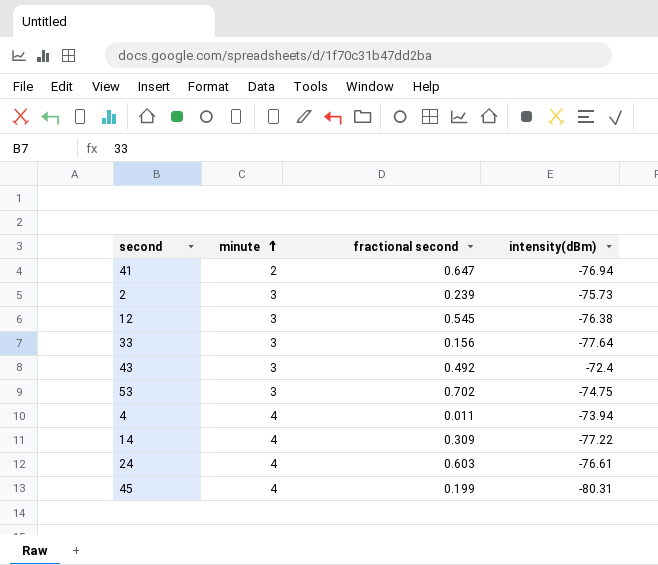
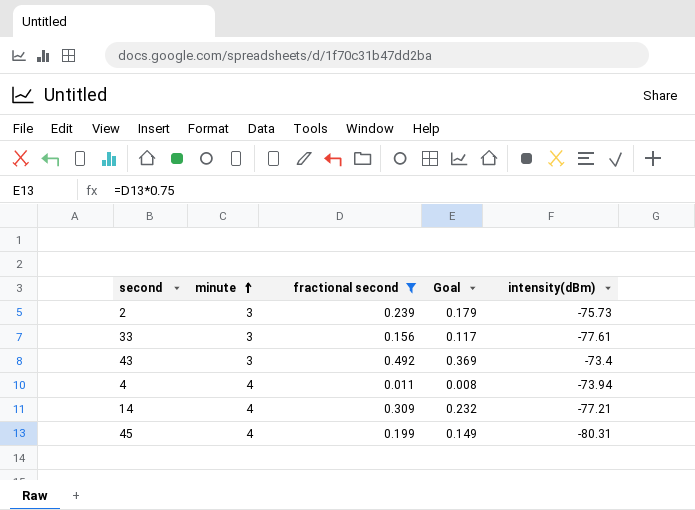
filter: none -> fractional second <= 0.492
column Goal | formula: none -> [fractional second] * 0.75
33 | intensity(dBm): -77.64 -> -77.61
43 | intensity(dBm): -72.4 -> -73.4
14 | intensity(dBm): -77.22 -> -77.21

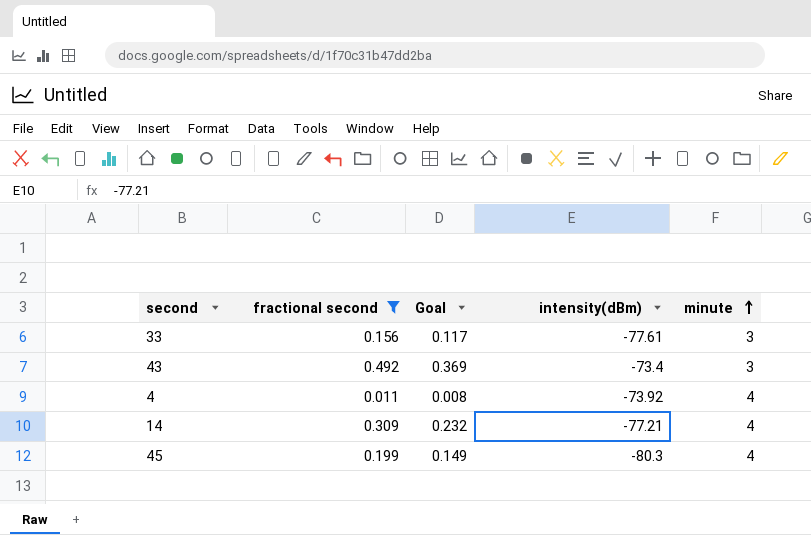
column minute | position: 2 -> 5
row 2: 3 | 0.239 | 0.179 | -75.73 -> none
4 | intensity(dBm): -73.94 -> -73.92
45 | intensity(dBm): -80.31 -> -80.3

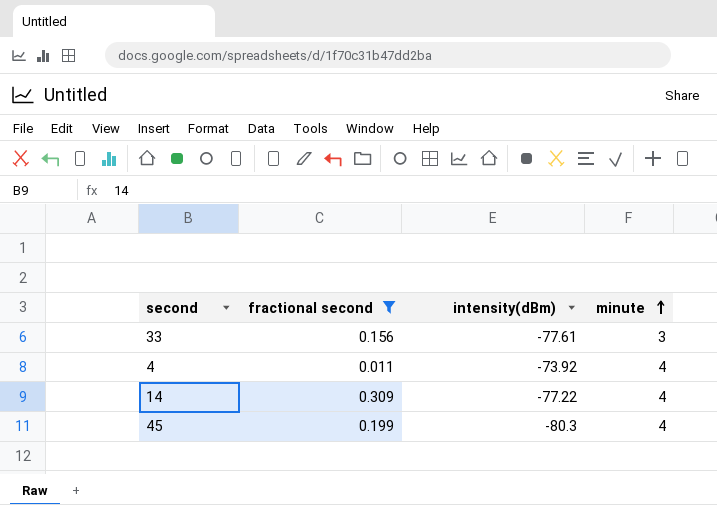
column Goal | formula: [fractional second] * 0.75 -> none
row 43: 0.492 | 0.369 | -73.4 | 3 -> none
14 | intensity(dBm): -77.21 -> -77.22

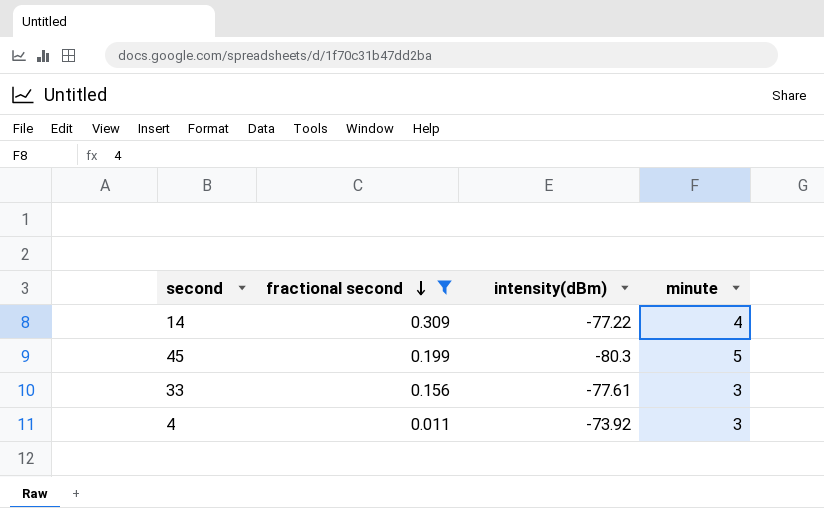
row order: minute ascending -> fractional second descending
45 | minute: 4 -> 5
4 | minute: 4 -> 3

